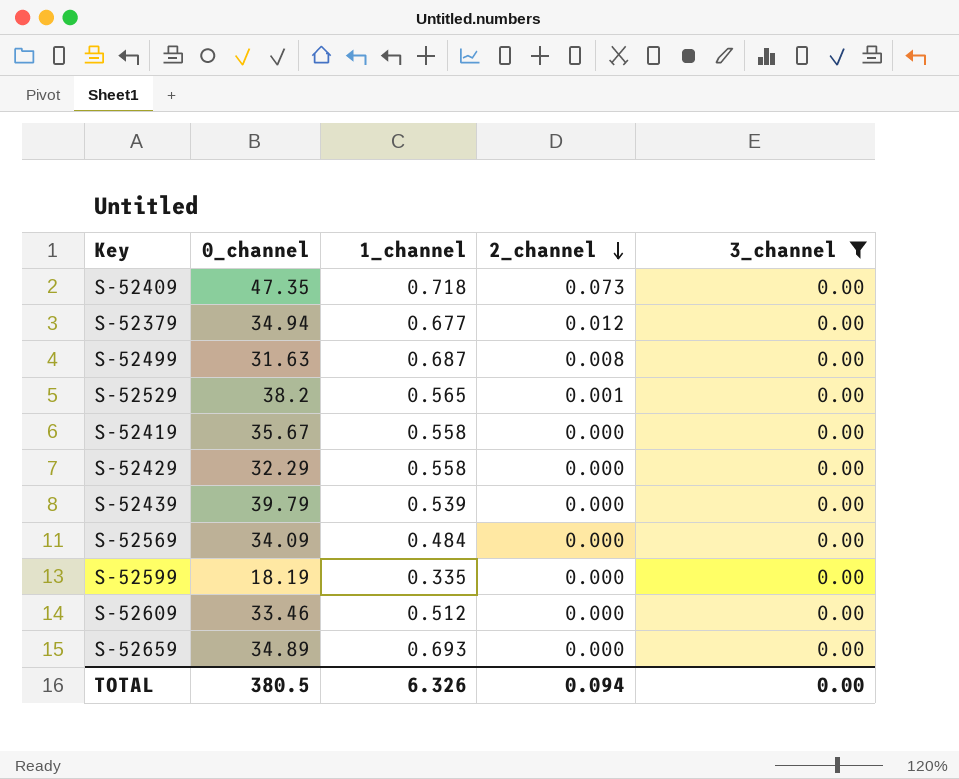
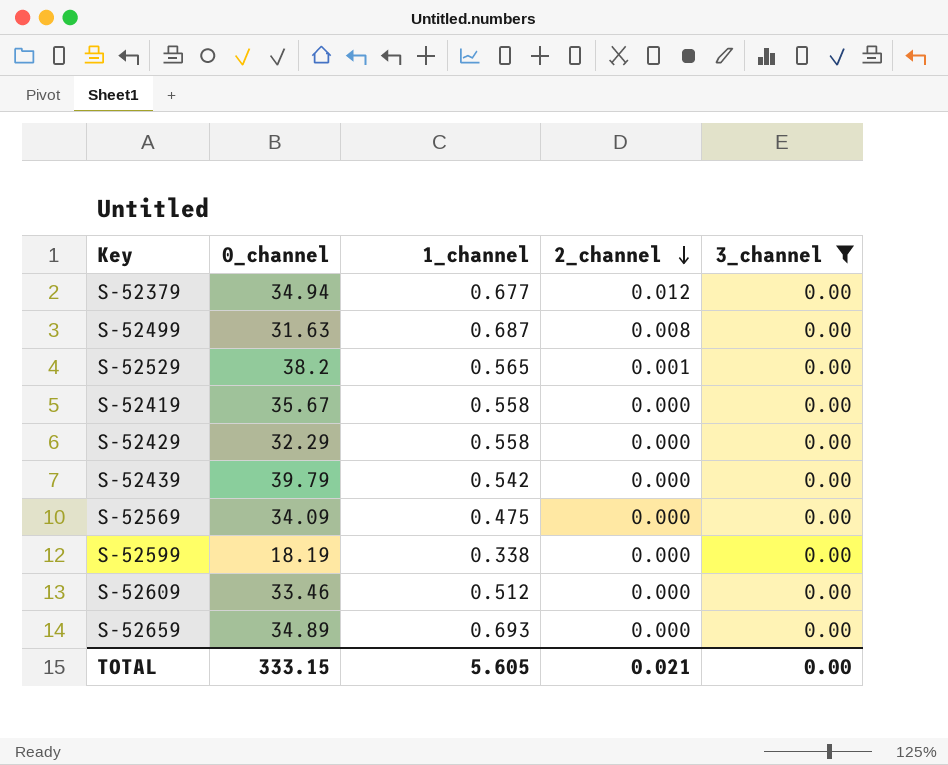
row S-52409: 47.35 | 0.718 | 0.073 | 0.00 -> none
S-52439 | 1_channel: 0.539 -> 0.542
S-52569 | 1_channel: 0.484 -> 0.475
S-52599 | 1_channel: 0.335 -> 0.338
TOTAL | 0_channel: 380.5 -> 333.15
TOTAL | 1_channel: 6.326 -> 5.605
TOTAL | 2_channel: 0.094 -> 0.021

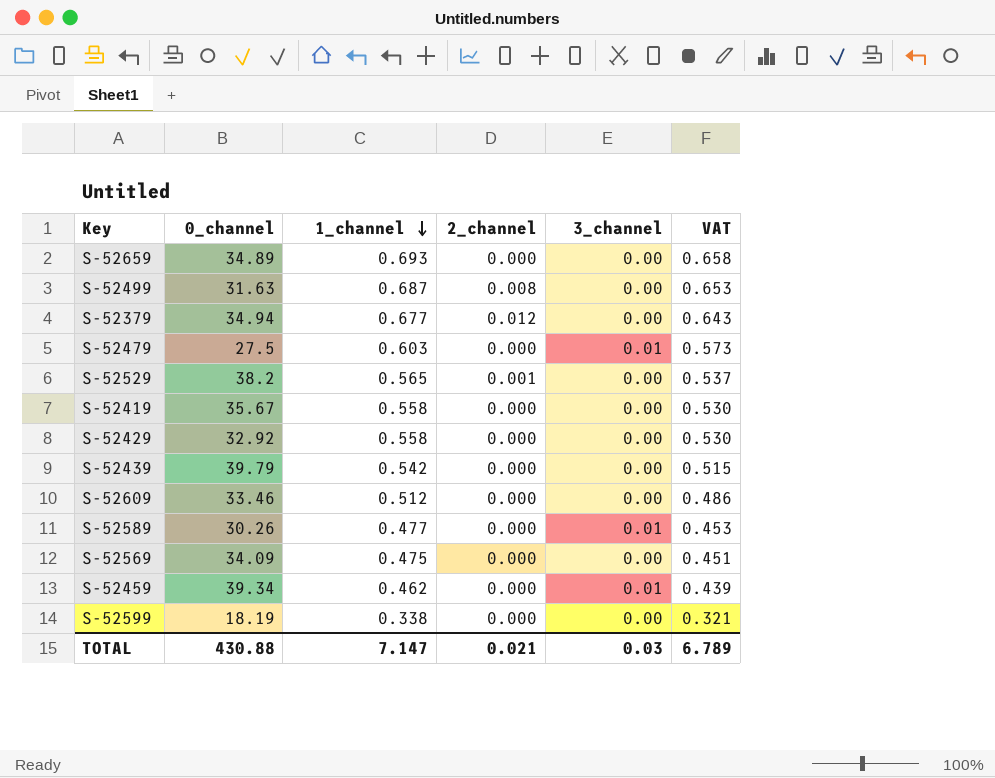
filter: 3_channel = 0.00 -> none
row order: 2_channel descending -> 1_channel descending
column VAT | formula: none -> [1_channel] * 0.95
S-52429 | 0_channel: 32.29 -> 32.92
TOTAL | 0_channel: 333.15 -> 430.88
TOTAL | 1_channel: 5.605 -> 7.147
TOTAL | 3_channel: 0.00 -> 0.03

